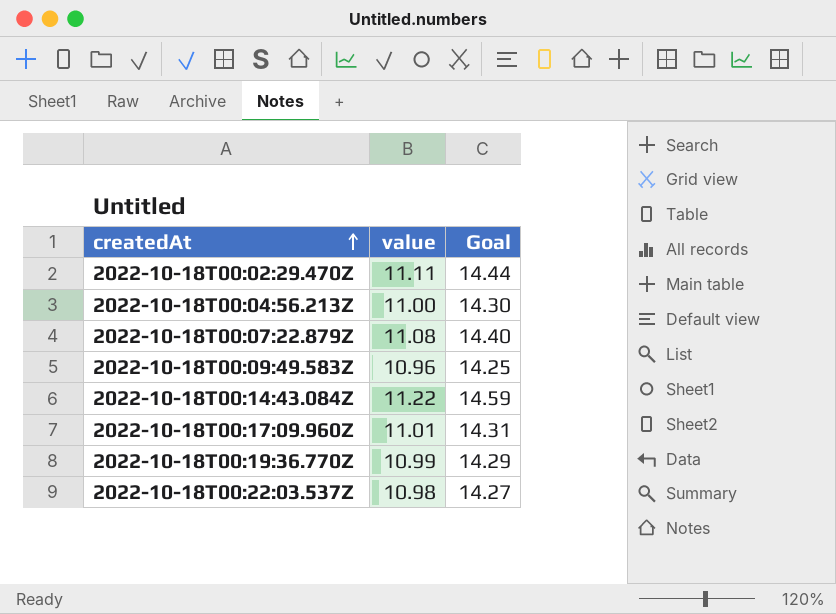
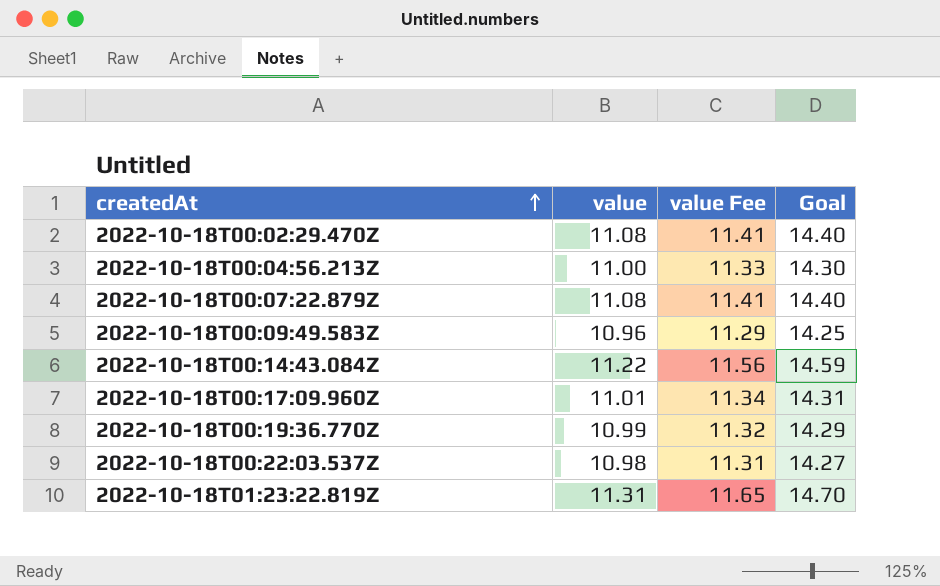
column value Fee | formula: none -> [value] * 1.03
2022-10-18T00:02:29.470Z | value: 11.11 -> 11.08
2022-10-18T00:02:29.470Z | Goal: 14.44 -> 14.40
row 2022-10-18T01:23:22.819Z: none -> 11.31 | 11.65 | 14.70

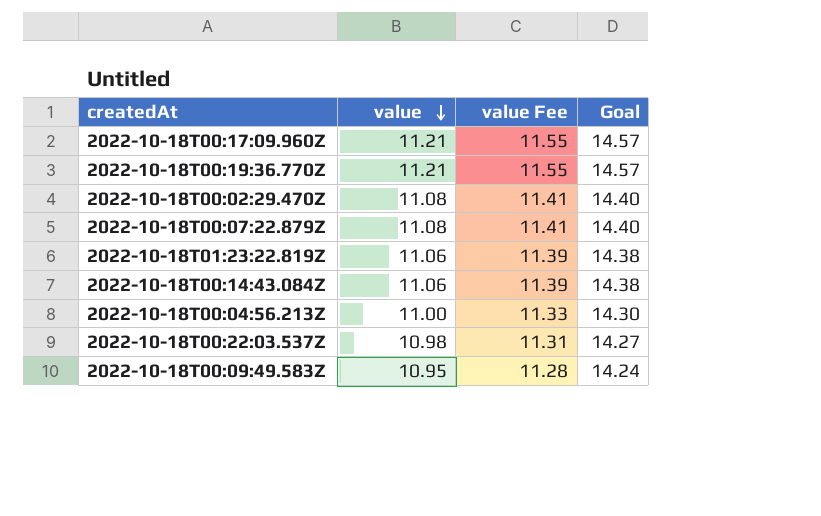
row order: createdAt ascending -> value descending
2022-10-18T00:17:09.960Z | value: 11.01 -> 11.21
2022-10-18T00:17:09.960Z | value Fee: 11.34 -> 11.55
2022-10-18T00:17:09.960Z | Goal: 14.31 -> 14.57
2022-10-18T00:19:36.770Z | value: 10.99 -> 11.21
2022-10-18T00:19:36.770Z | value Fee: 11.32 -> 11.55
2022-10-18T00:19:36.770Z | Goal: 14.29 -> 14.57
2022-10-18T01:23:22.819Z | value: 11.31 -> 11.06
2022-10-18T01:23:22.819Z | value Fee: 11.65 -> 11.39
2022-10-18T01:23:22.819Z | Goal: 14.70 -> 14.38
2022-10-18T00:14:43.084Z | value: 11.22 -> 11.06
2022-10-18T00:14:43.084Z | value Fee: 11.56 -> 11.39
2022-10-18T00:14:43.084Z | Goal: 14.59 -> 14.38
2022-10-18T00:09:49.583Z | value: 10.96 -> 10.95
2022-10-18T00:09:49.583Z | value Fee: 11.29 -> 11.28
2022-10-18T00:09:49.583Z | Goal: 14.25 -> 14.24

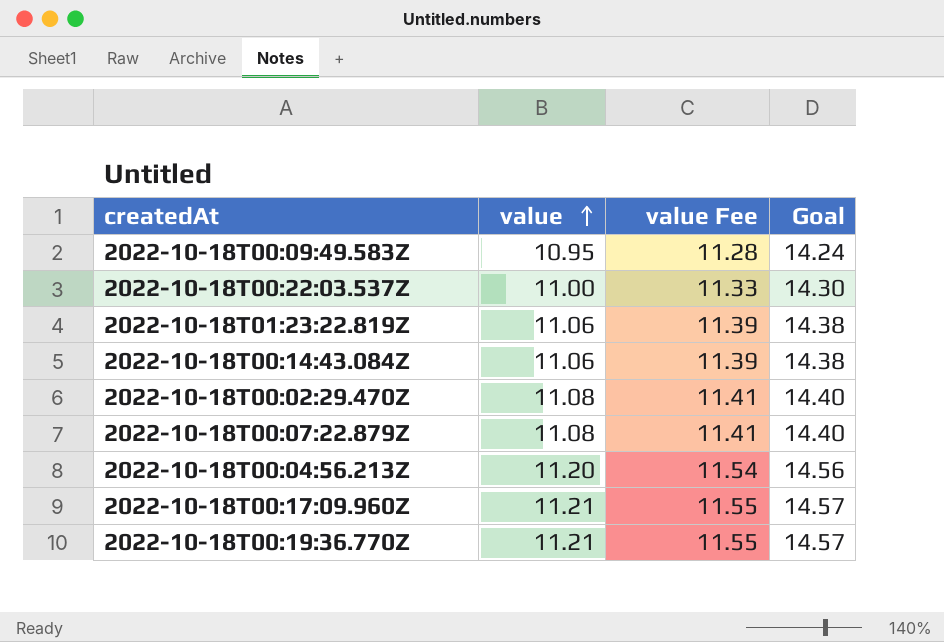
row order: value descending -> value ascending
2022-10-18T00:22:03.537Z | value: 10.98 -> 11.00
2022-10-18T00:22:03.537Z | value Fee: 11.31 -> 11.33
2022-10-18T00:22:03.537Z | Goal: 14.27 -> 14.30
2022-10-18T00:04:56.213Z | value: 11.00 -> 11.20
2022-10-18T00:04:56.213Z | value Fee: 11.33 -> 11.54
2022-10-18T00:04:56.213Z | Goal: 14.30 -> 14.56

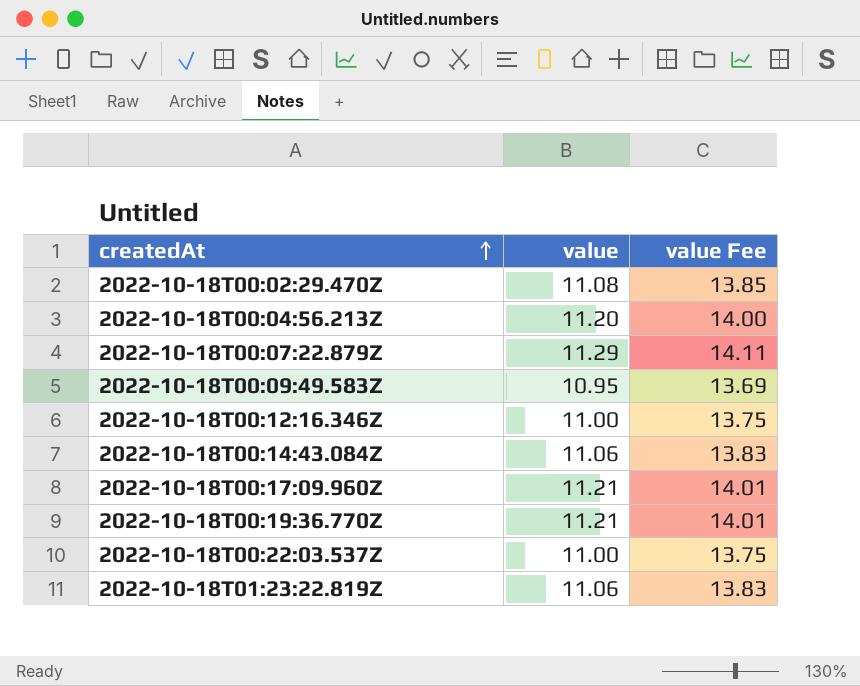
row order: value ascending -> createdAt ascending
column Goal | formula: [value] * 1.3 -> none
column value Fee | formula: [value] * 1.03 -> [value] * 1.25
2022-10-18T00:07:22.879Z | value: 11.08 -> 11.29
row 2022-10-18T00:12:16.346Z: none -> 11.00 | 13.75

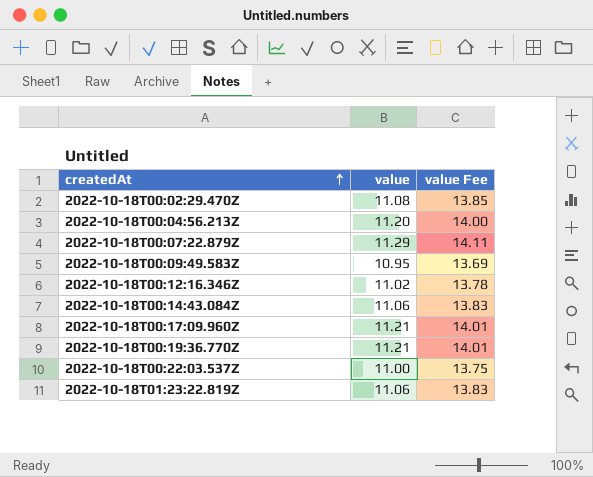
2022-10-18T00:12:16.346Z | value: 11.00 -> 11.02
2022-10-18T00:12:16.346Z | value Fee: 13.75 -> 13.78

